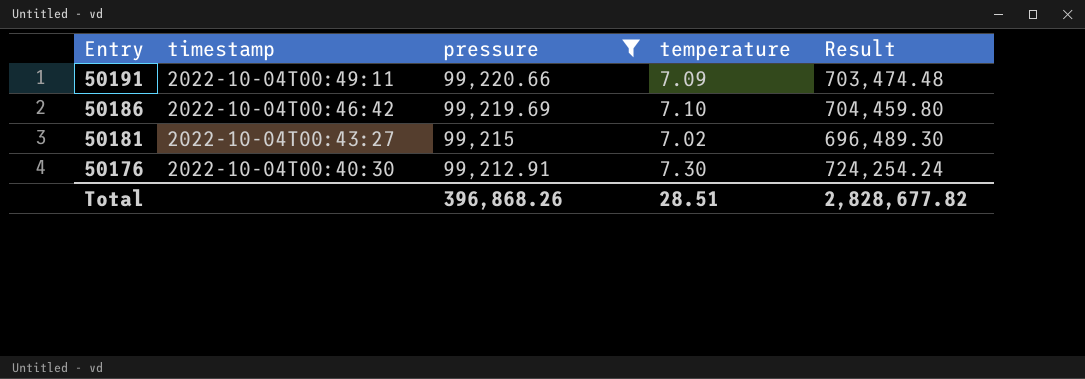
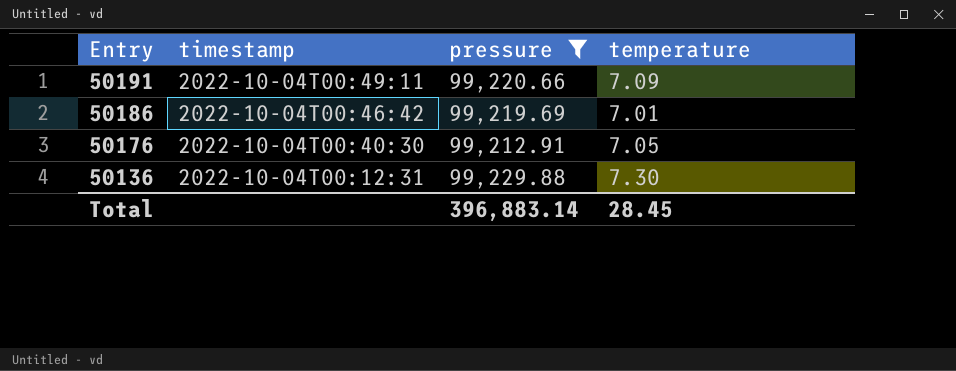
column Result | formula: [pressure] * [temperature] -> none
row 50181: 2022-10-04T00:43:27 | 99,215 | 7.02 | 696,489.30 -> none
50186 | temperature: 7.10 -> 7.01
50176 | temperature: 7.30 -> 7.05
row 50136: none -> 2022-10-04T00:12:31 | 99,229.88 | 7.30
Total | pressure: 396,868.26 -> 396,883.14
Total | temperature: 28.51 -> 28.45

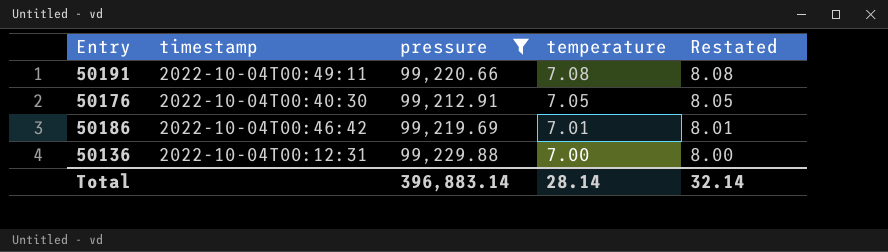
row order: Entry descending -> temperature descending
column Restated | formula: none -> [temperature] + 1
50191 | temperature: 7.09 -> 7.08
50136 | temperature: 7.30 -> 7.00
Total | temperature: 28.45 -> 28.14

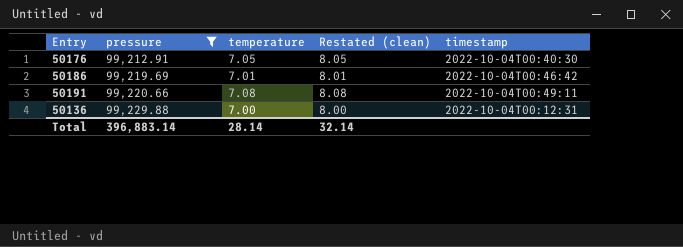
row order: temperature descending -> pressure ascending
column name: Restated -> Restated (clean)
column timestamp | position: 2 -> 5

